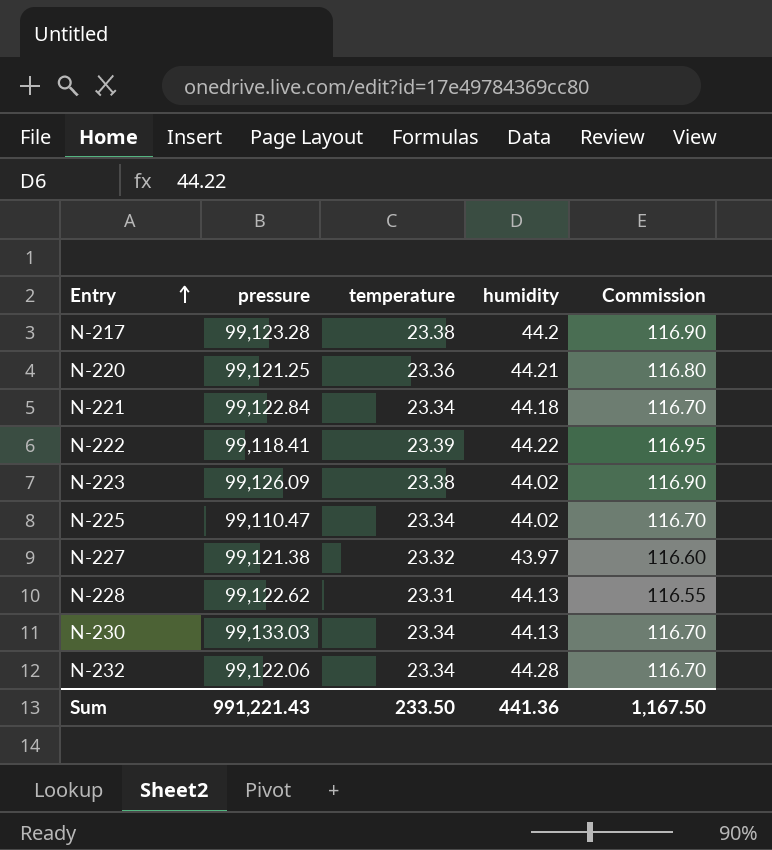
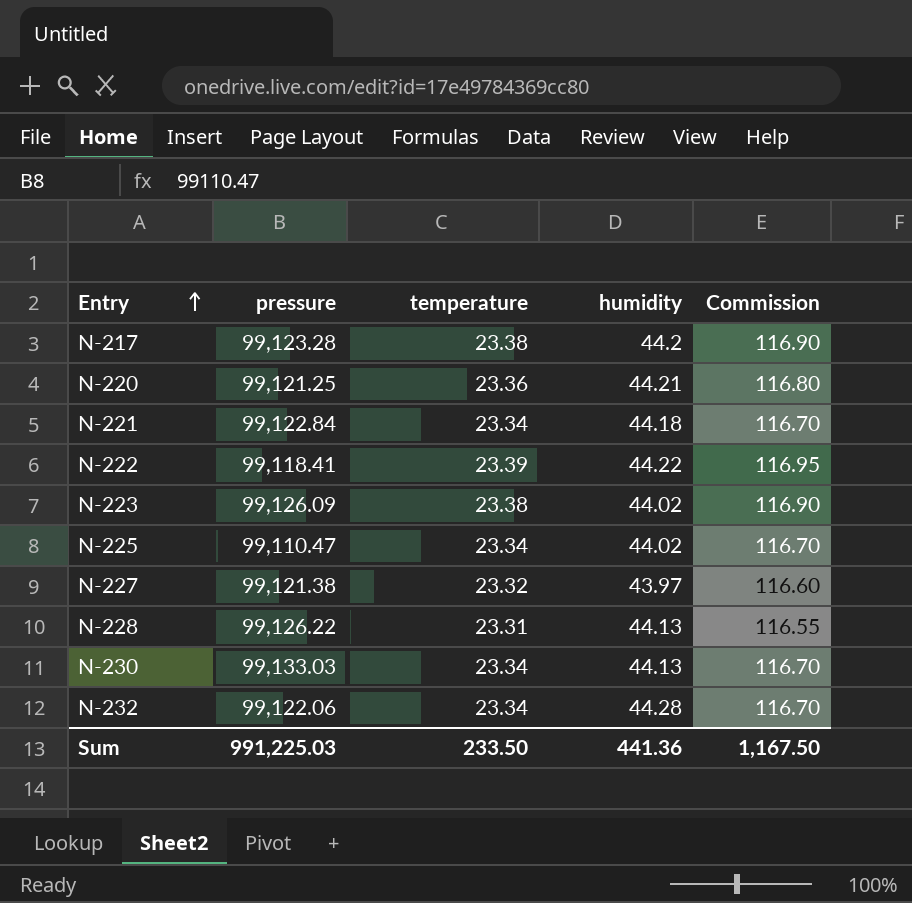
N-228 | pressure: 99,122.62 -> 99,126.22
Sum | pressure: 991,221.43 -> 991,225.03

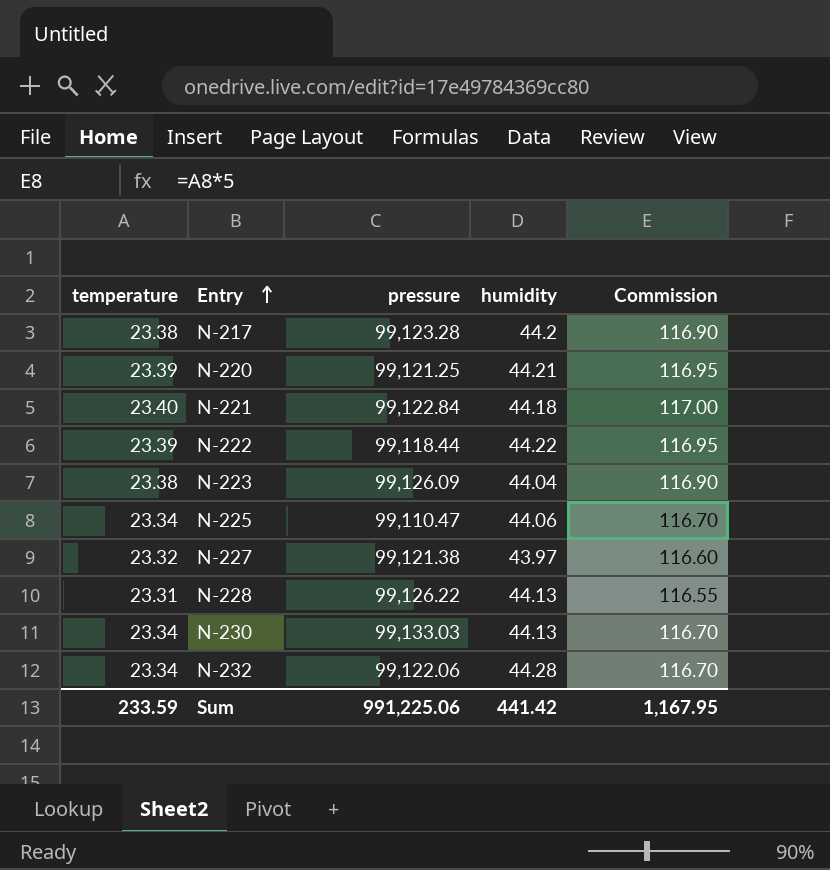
column temperature | position: 3 -> 1
N-220 | temperature: 23.36 -> 23.39
N-220 | Commission: 116.80 -> 116.95
N-221 | temperature: 23.34 -> 23.40
N-221 | Commission: 116.70 -> 117.00
N-222 | pressure: 99,118.41 -> 99,118.44
N-223 | humidity: 44.02 -> 44.04
N-225 | humidity: 44.02 -> 44.06
Sum | temperature: 233.50 -> 233.59
Sum | pressure: 991,225.03 -> 991,225.06
Sum | humidity: 441.36 -> 441.42
Sum | Commission: 1,167.50 -> 1,167.95

